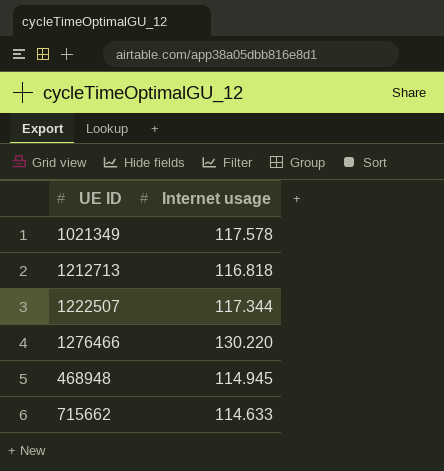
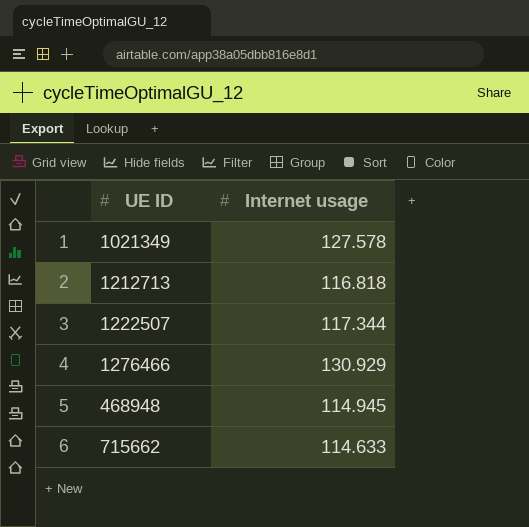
1021349 | Internet usage: 117.578 -> 127.578
1276466 | Internet usage: 130.220 -> 130.929

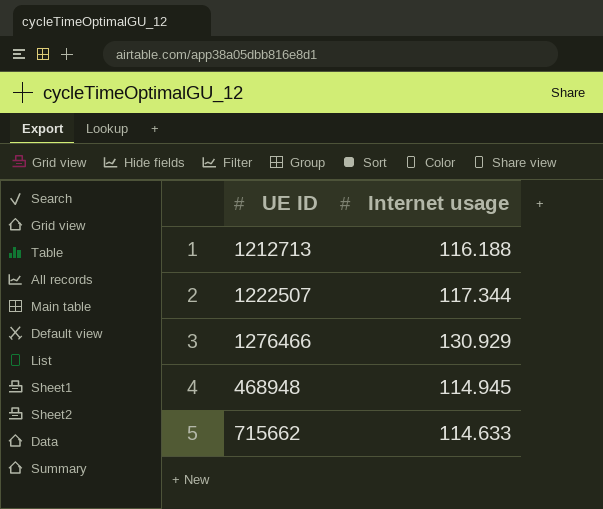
row 1021349: 127.578 -> none
1212713 | Internet usage: 116.818 -> 116.188

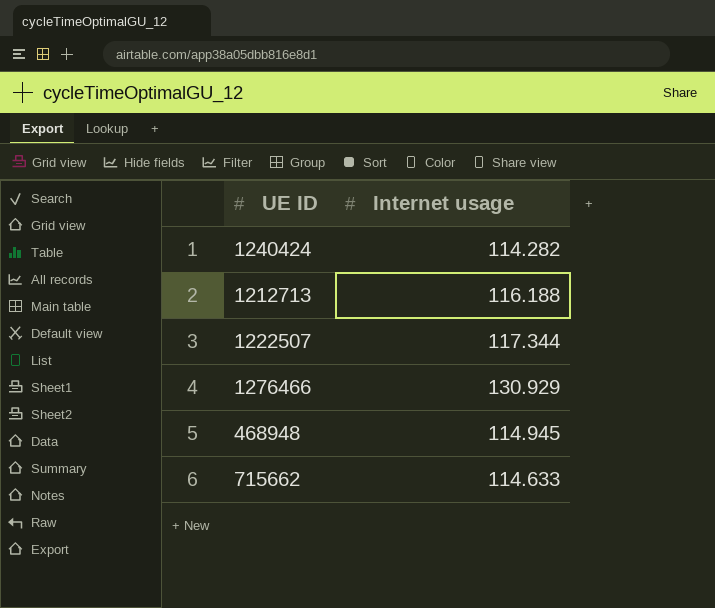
row 1240424: none -> 114.282

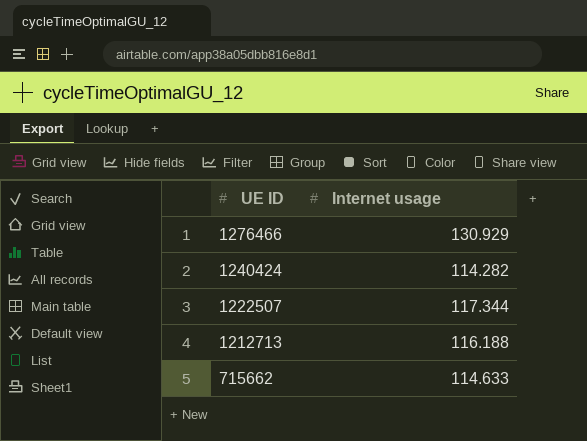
row order: none -> UE ID descending
row 468948: 114.945 -> none

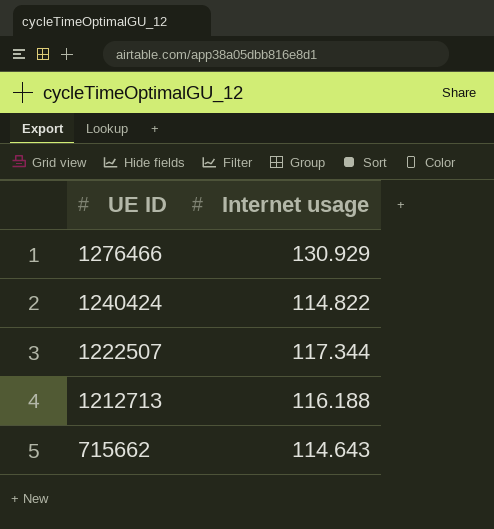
1240424 | Internet usage: 114.282 -> 114.822
715662 | Internet usage: 114.633 -> 114.643

